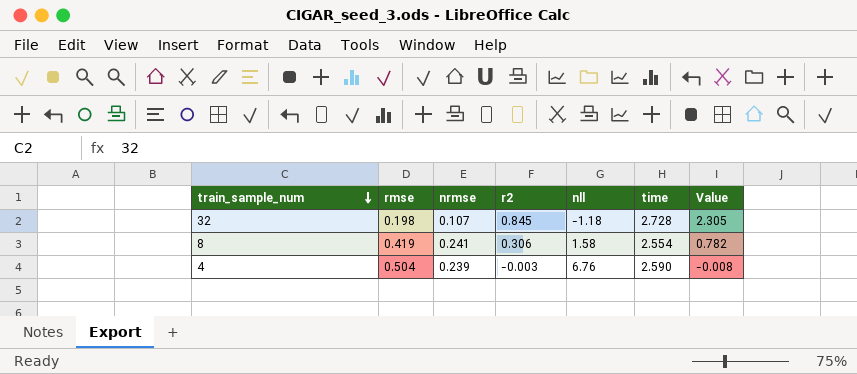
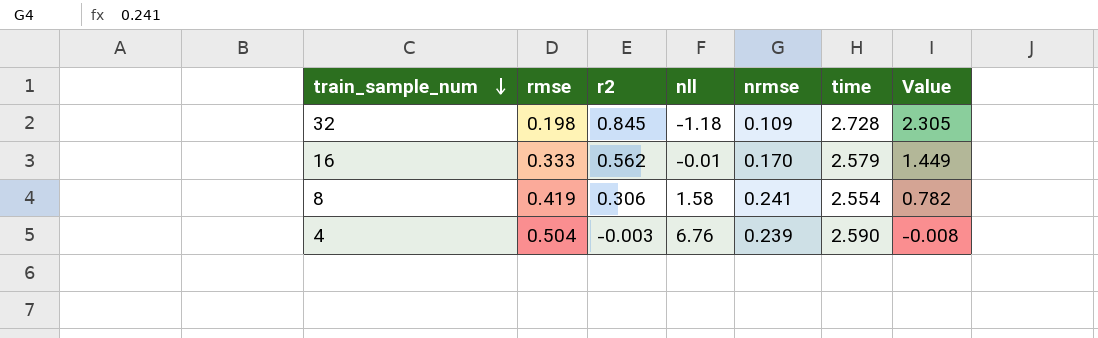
column nrmse | position: 3 -> 5
32 | nrmse: 0.107 -> 0.109
row 16: none -> 0.333 | 0.562 | -0.01 | 0.170 | 2.579 | 1.449

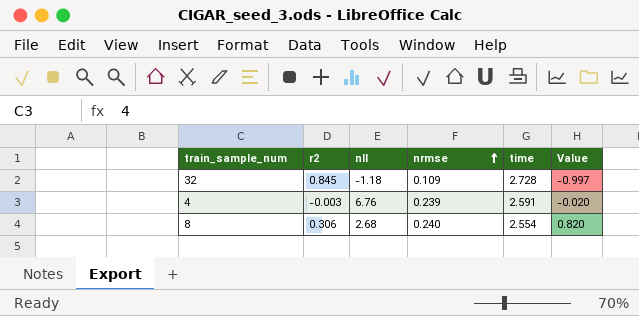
row order: train_sample_num descending -> nrmse ascending
column rmse | position: 2 -> none
column Value | formula: [r2] * [time] -> [r2] * [nll]
row 16: 0.333 | 0.562 | -0.01 | 0.170 | 2.579 | 1.449 -> none
4 | time: 2.590 -> 2.591
8 | nll: 1.58 -> 2.68
8 | nrmse: 0.241 -> 0.240

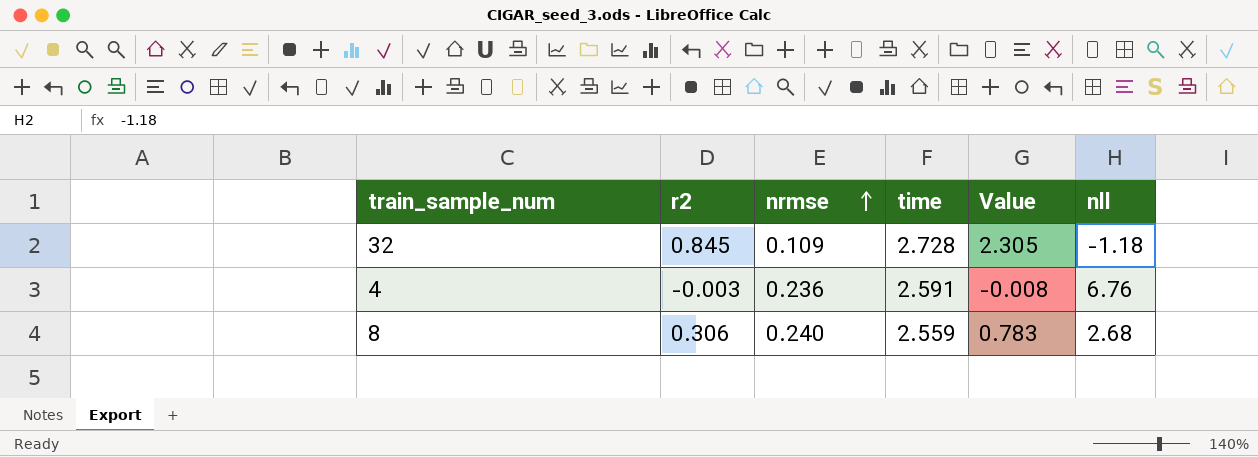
column Value | formula: [r2] * [nll] -> [r2] * [time]
column nll | position: 3 -> 6
4 | nrmse: 0.239 -> 0.236
8 | time: 2.554 -> 2.559

